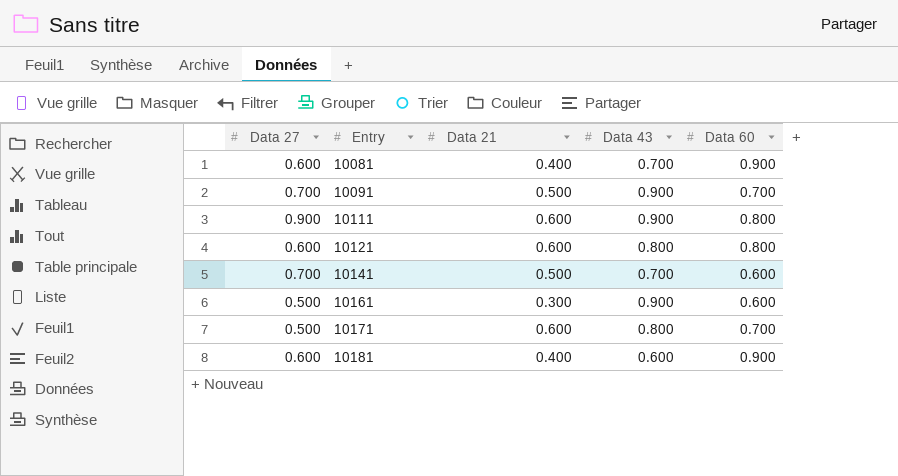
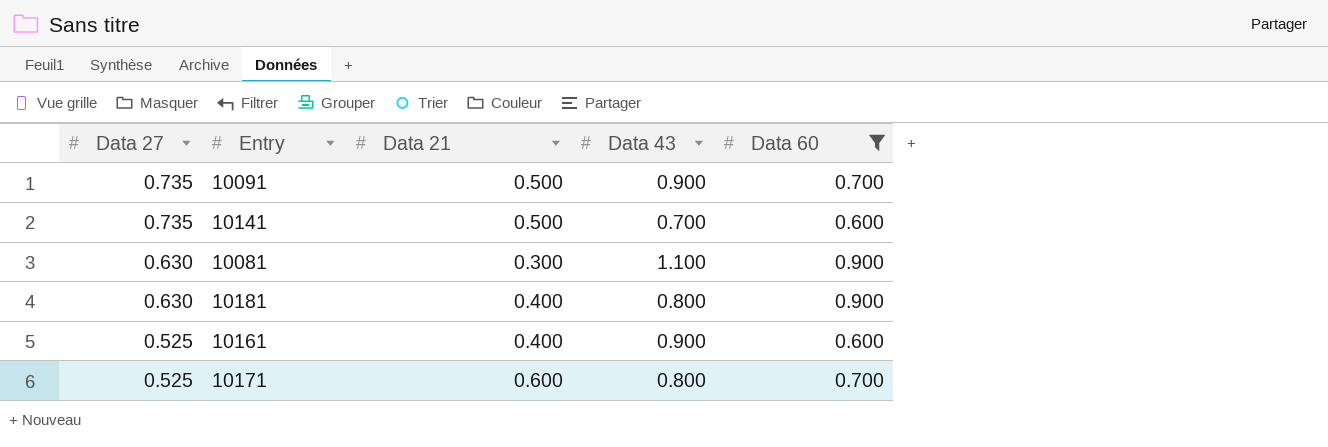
filter: none -> Data 60 != 0.800
row order: Entry ascending -> Data 27 descending
10091 | Data 27: 0.700 -> 0.735
10141 | Data 27: 0.700 -> 0.735
10081 | Data 27: 0.600 -> 0.630
10081 | Data 21: 0.400 -> 0.300
10081 | Data 43: 0.700 -> 1.100
10181 | Data 27: 0.600 -> 0.630
10181 | Data 43: 0.600 -> 0.800
10161 | Data 27: 0.500 -> 0.525
10161 | Data 21: 0.300 -> 0.400
10171 | Data 27: 0.500 -> 0.525

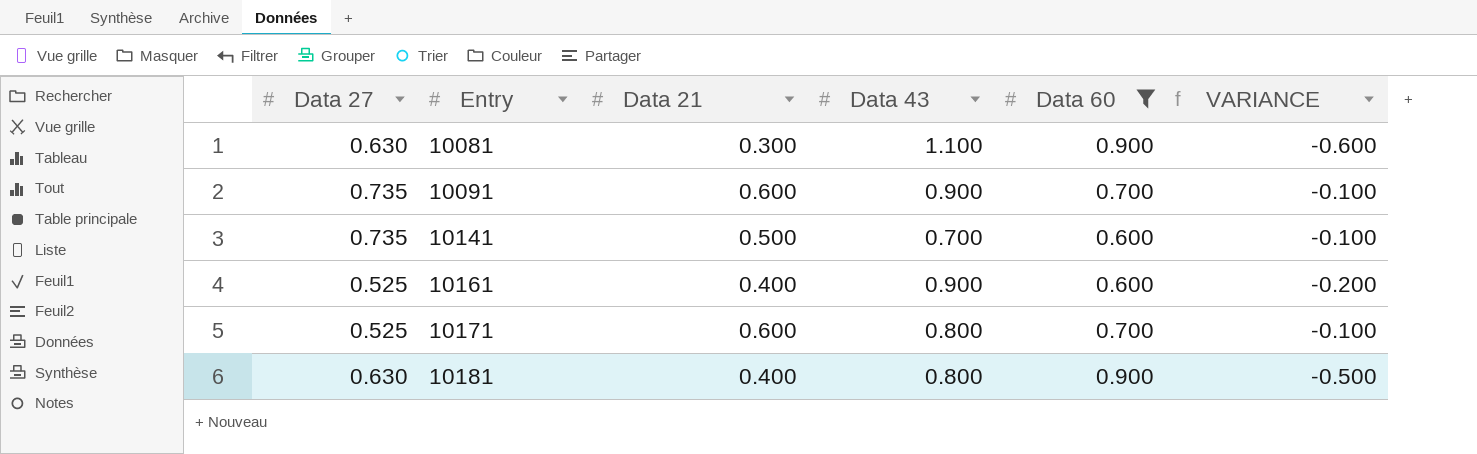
row order: Data 27 descending -> Entry ascending
column VARIANCE | formula: none -> [Data 21] - [Data 60]
10091 | Data 21: 0.500 -> 0.600

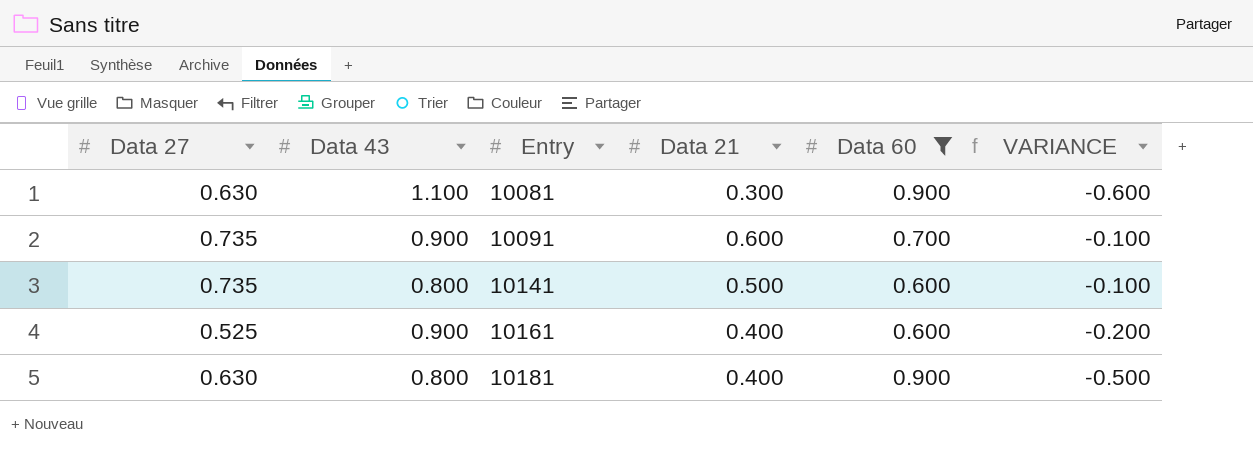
column Data 43 | position: 4 -> 2
row 10171: 0.525 | 0.600 | 0.800 | 0.700 | -0.100 -> none
10141 | Data 43: 0.700 -> 0.800

